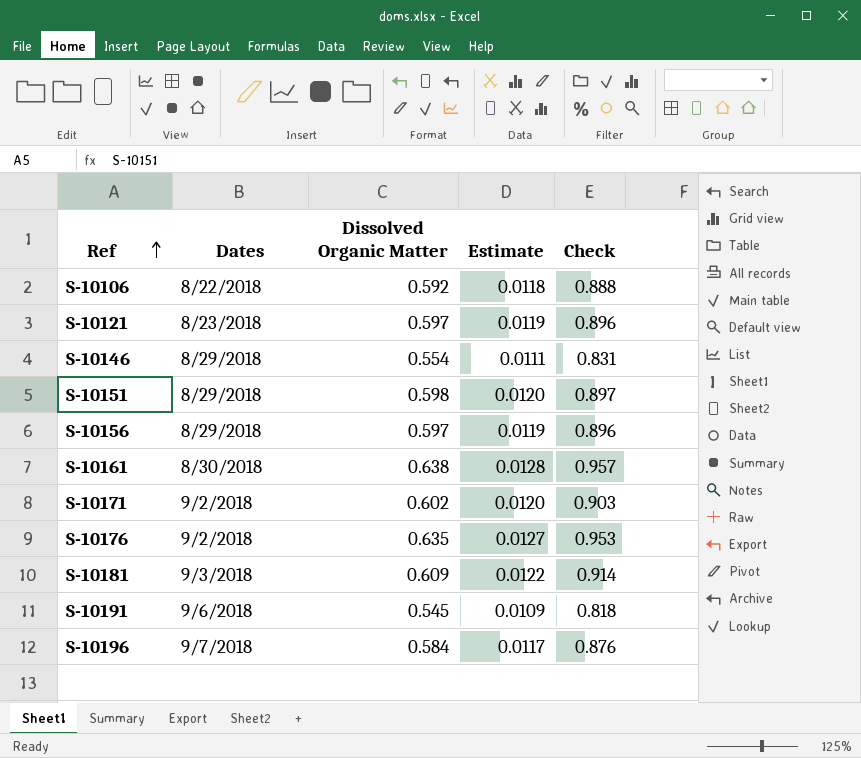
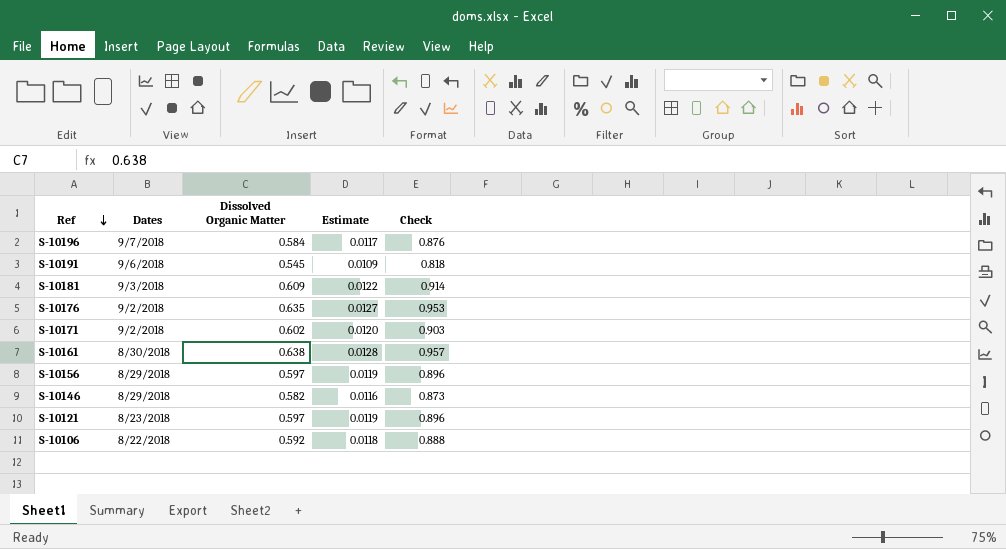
row order: Ref ascending -> Ref descending
row S-10151: 8/29/2018 | 0.598 | 0.0120 | 0.897 -> none
S-10146 | Dissolved Organic Matter: 0.554 -> 0.582
S-10146 | Estimate: 0.0111 -> 0.0116
S-10146 | Check: 0.831 -> 0.873

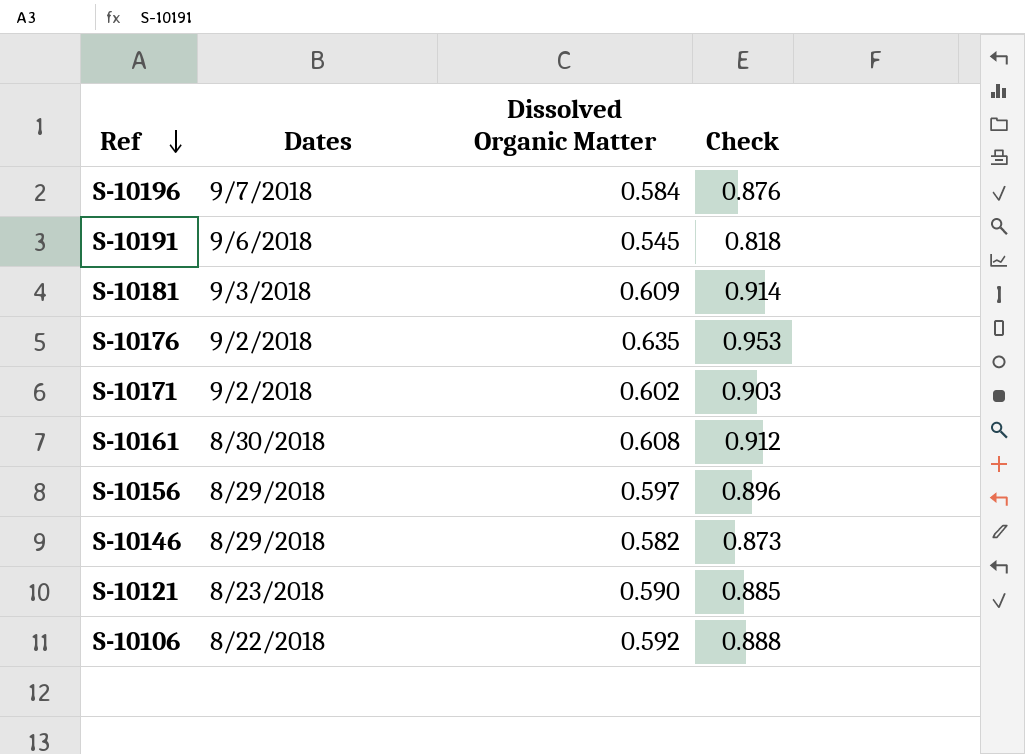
column Estimate | formula: [Dissolved Organic Matter] * 0.02 -> none
S-10161 | Dissolved Organic Matter: 0.638 -> 0.608
S-10161 | Check: 0.957 -> 0.912
S-10121 | Dissolved Organic Matter: 0.597 -> 0.590
S-10121 | Check: 0.896 -> 0.885

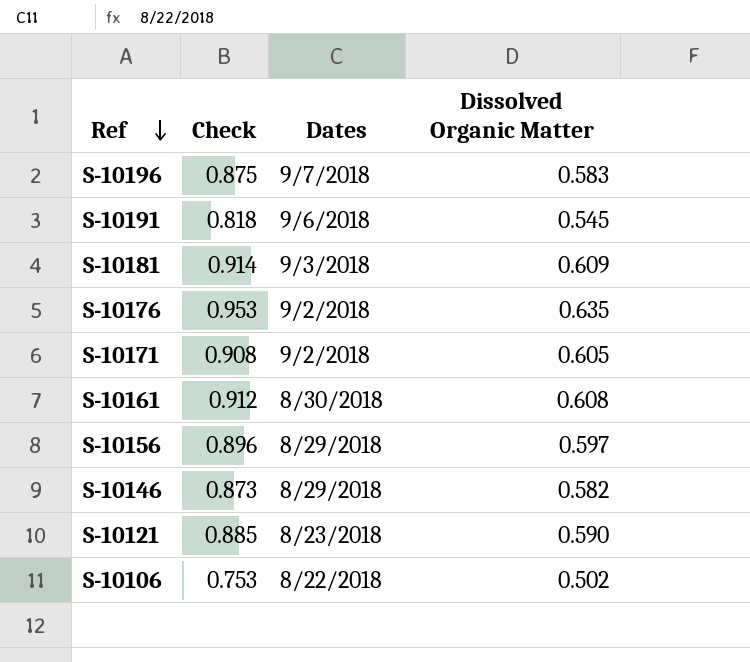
column Check | position: 4 -> 2
S-10196 | Check: 0.876 -> 0.875
S-10196 | Dissolved Organic Matter: 0.584 -> 0.583
S-10171 | Check: 0.903 -> 0.908
S-10171 | Dissolved Organic Matter: 0.602 -> 0.605
S-10106 | Check: 0.888 -> 0.753
S-10106 | Dissolved Organic Matter: 0.592 -> 0.502

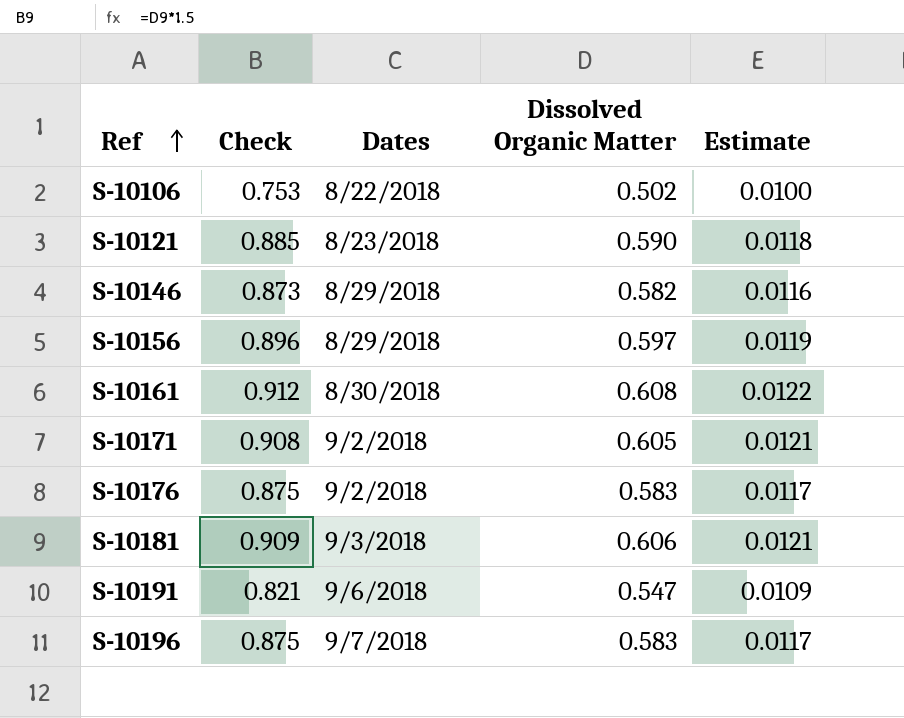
row order: Ref descending -> Ref ascending
column Estimate | formula: none -> [Dissolved Organic Matter] * 0.02
S-10176 | Check: 0.953 -> 0.875
S-10176 | Dissolved Organic Matter: 0.635 -> 0.583
S-10181 | Check: 0.914 -> 0.909
S-10181 | Dissolved Organic Matter: 0.609 -> 0.606
S-10191 | Check: 0.818 -> 0.821
S-10191 | Dissolved Organic Matter: 0.545 -> 0.547

